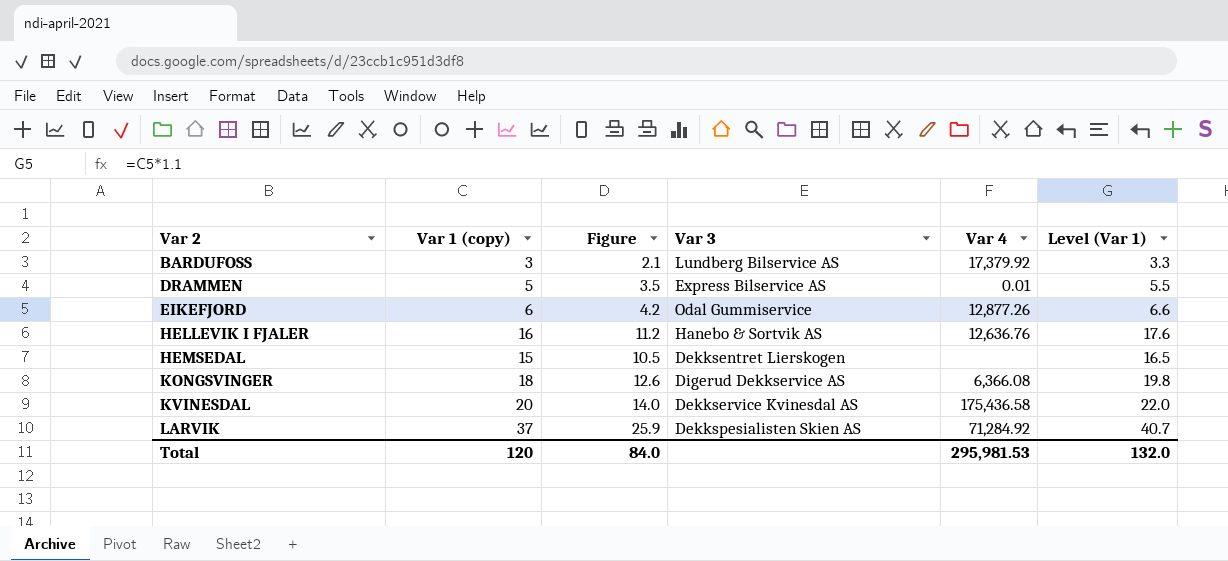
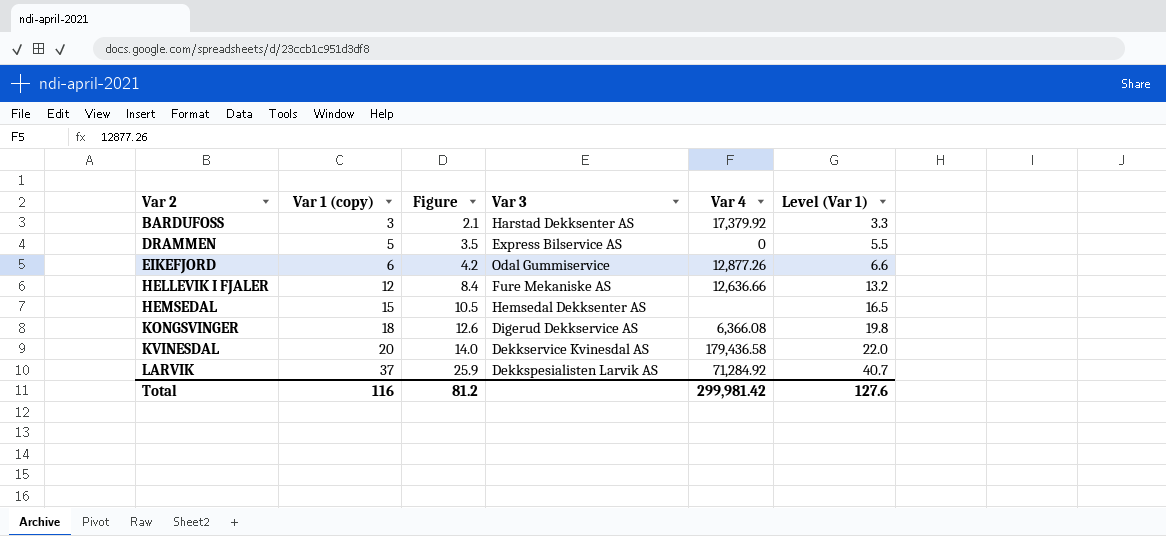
BARDUFOSS | Var 3: Lundberg Bilservice AS -> Harstad Dekksenter AS
DRAMMEN | Var 4: 0.01 -> 0
HELLEVIK I FJALER | Var 1 (copy): 16 -> 12
HELLEVIK I FJALER | Figure: 11.2 -> 8.4
HELLEVIK I FJALER | Var 3: Hanebo & Sortvik AS -> Fure Mekaniske AS
HELLEVIK I FJALER | Var 4: 12,636.76 -> 12,636.66
HELLEVIK I FJALER | Level (Var 1): 17.6 -> 13.2
HEMSEDAL | Var 3: Dekksentret Lierskogen -> Hemsedal Dekksenter AS
KVINESDAL | Var 4: 175,436.58 -> 179,436.58
LARVIK | Var 3: Dekkspesialisten Skien AS -> Dekkspesialisten Larvik AS
Total | Var 1 (copy): 120 -> 116
Total | Figure: 84.0 -> 81.2
Total | Var 4: 295,981.53 -> 299,981.42
Total | Level (Var 1): 132.0 -> 127.6

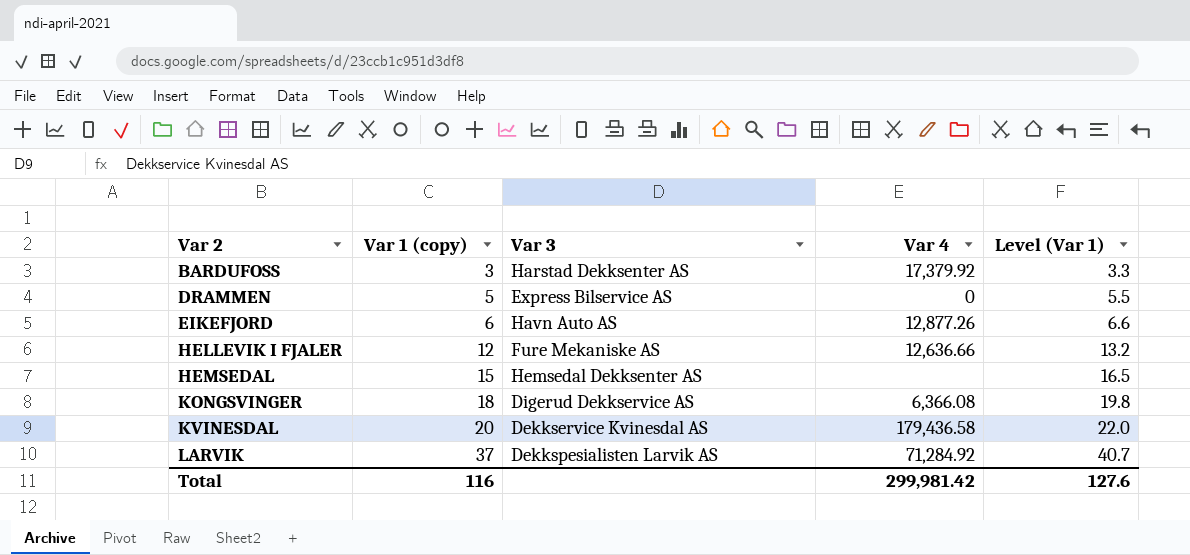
column Figure | formula: [Var 1 (copy)] * 0.7 -> none
EIKEFJORD | Var 3: Odal Gummiservice -> Havn Auto AS

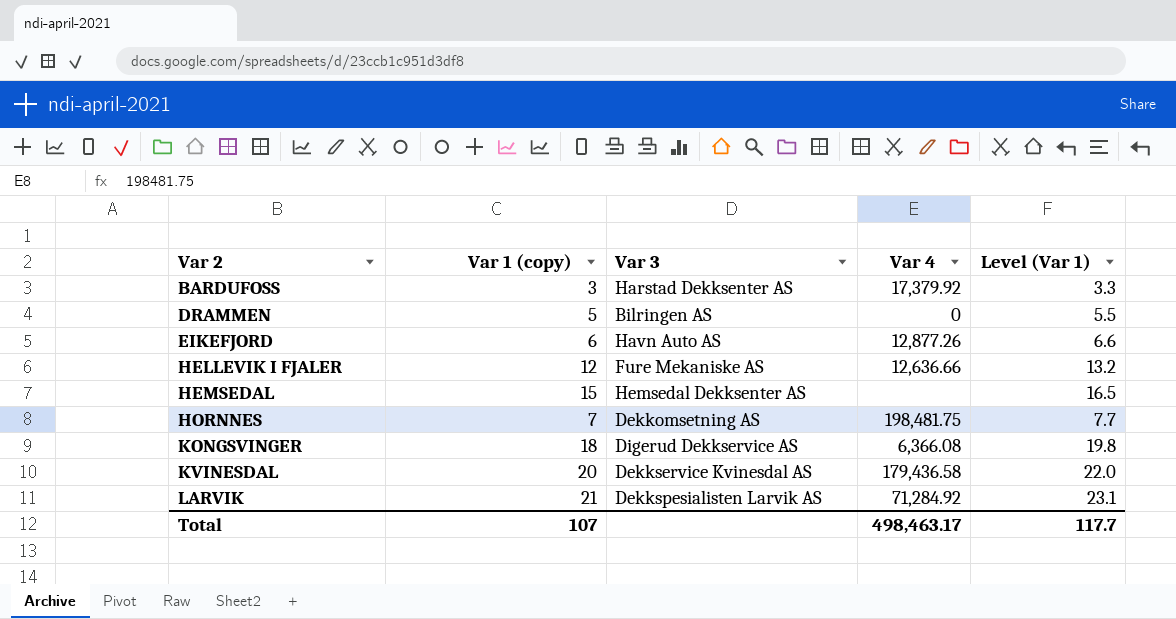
DRAMMEN | Var 3: Express Bilservice AS -> Bilringen AS
row HORNNES: none -> 7 | Dekkomsetning AS | 198,481.75 | 7.7
LARVIK | Var 1 (copy): 37 -> 21
LARVIK | Level (Var 1): 40.7 -> 23.1
Total | Var 1 (copy): 116 -> 107
Total | Var 4: 299,981.42 -> 498,463.17
Total | Level (Var 1): 127.6 -> 117.7

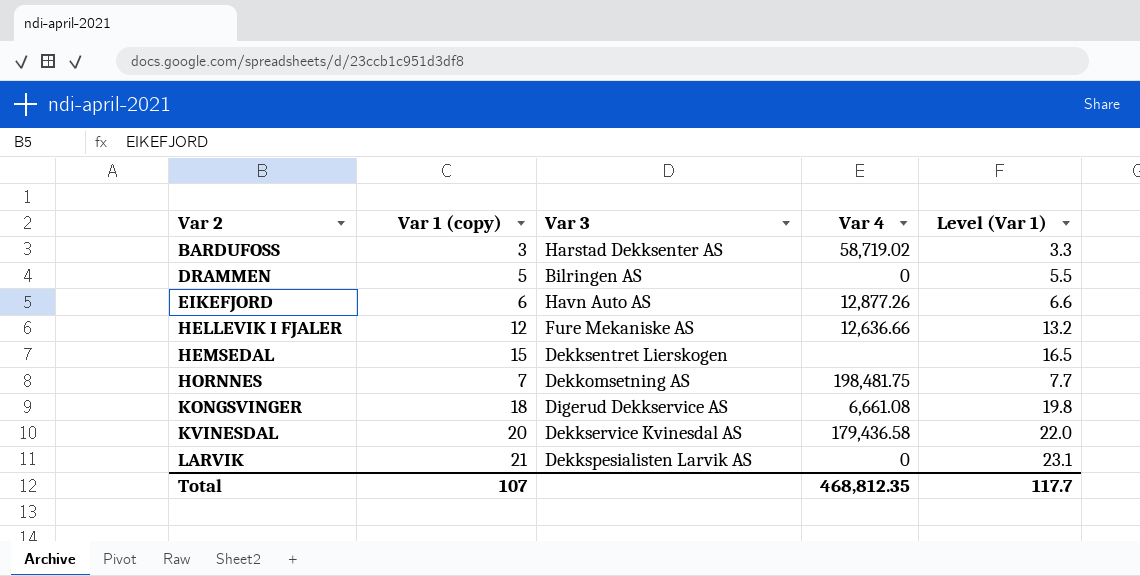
BARDUFOSS | Var 4: 17,379.92 -> 58,719.02
HEMSEDAL | Var 3: Hemsedal Dekksenter AS -> Dekksentret Lierskogen
KONGSVINGER | Var 4: 6,366.08 -> 6,661.08
LARVIK | Var 4: 71,284.92 -> 0
Total | Var 4: 498,463.17 -> 468,812.35

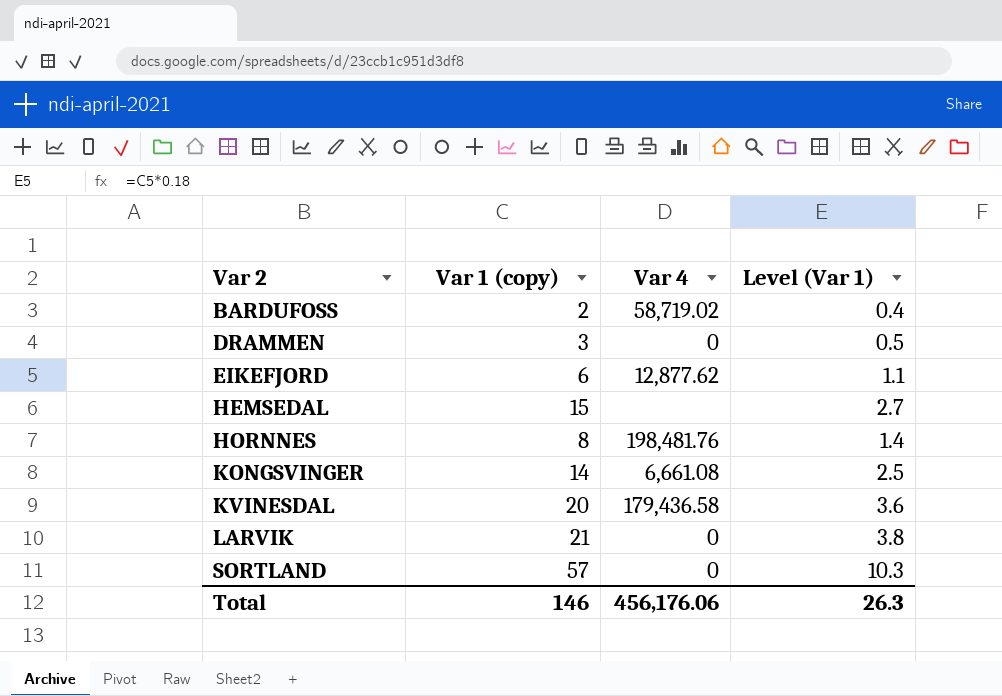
column Var 3 | position: 3 -> none
column Level (Var 1) | formula: [Var 1 (copy)] * 1.1 -> [Var 1 (copy)] * 0.18
row HELLEVIK I FJALER: 12 | Fure Mekaniske AS | 12,636.66 | 13.2 -> none
BARDUFOSS | Var 1 (copy): 3 -> 2
DRAMMEN | Var 1 (copy): 5 -> 3
EIKEFJORD | Var 4: 12,877.26 -> 12,877.62
HORNNES | Var 1 (copy): 7 -> 8
HORNNES | Var 4: 198,481.75 -> 198,481.76
KONGSVINGER | Var 1 (copy): 18 -> 14
row SORTLAND: none -> 57 | 0 | 10.3
Total | Var 1 (copy): 107 -> 146
Total | Var 4: 468,812.35 -> 456,176.06
Total | Level (Var 1): 117.7 -> 26.3

